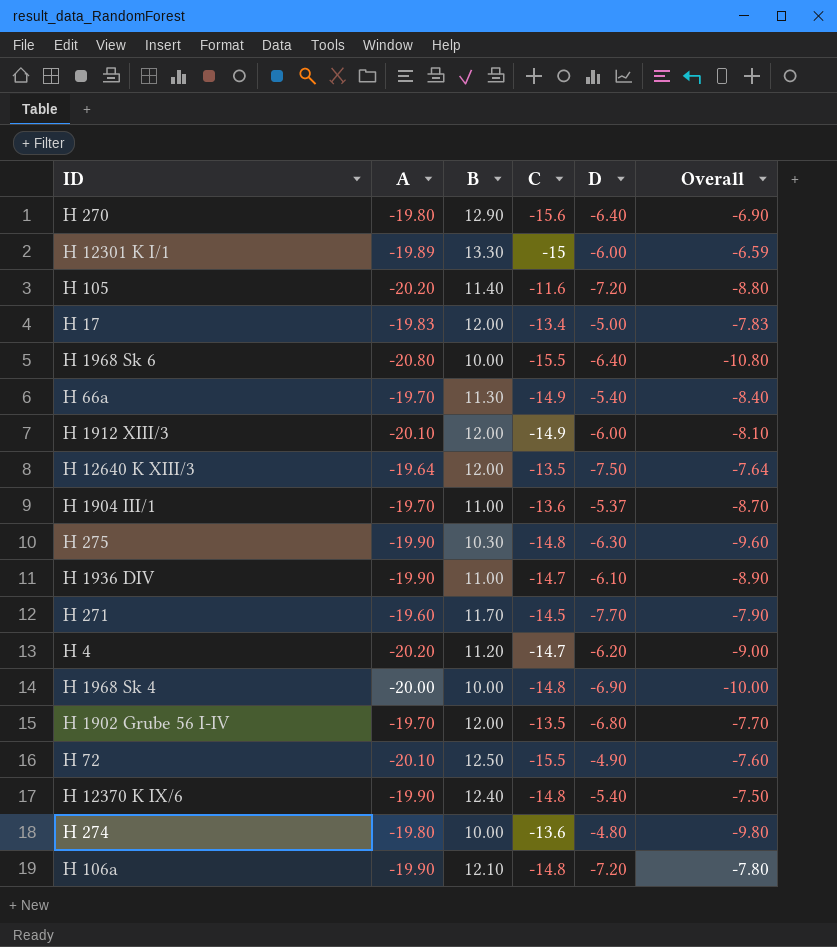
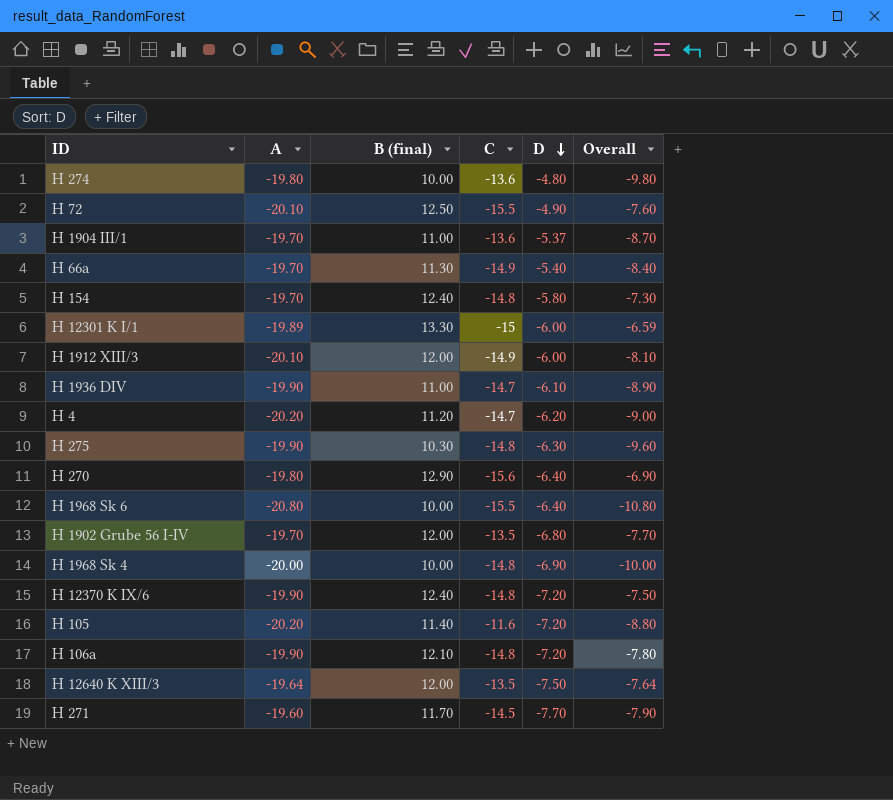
row order: none -> D descending
column name: B -> B (final)
row H 17: -19.83 | 12.00 | -13.4 | -5.00 | -7.83 -> none
row H 154: none -> -19.70 | 12.40 | -14.8 | -5.80 | -7.30
H 12370 K IX/6 | D: -5.40 -> -7.20

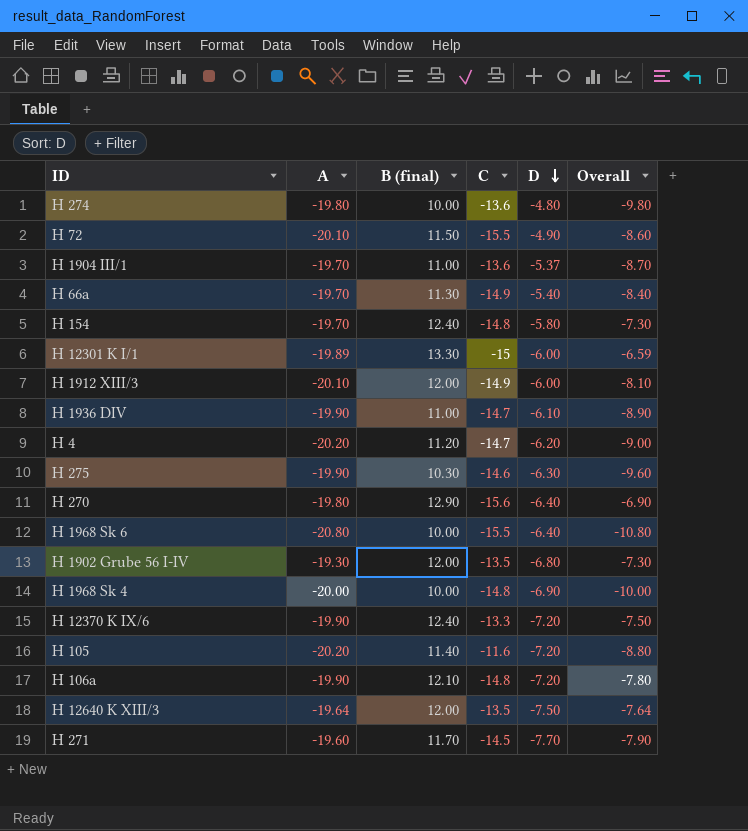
H 72 | B (final): 12.50 -> 11.50
H 72 | Overall: -7.60 -> -8.60
H 275 | C: -14.8 -> -14.6
H 1902 Grube 56 I-IV | A: -19.70 -> -19.30
H 1902 Grube 56 I-IV | Overall: -7.70 -> -7.30
H 12370 K IX/6 | C: -14.8 -> -13.3

